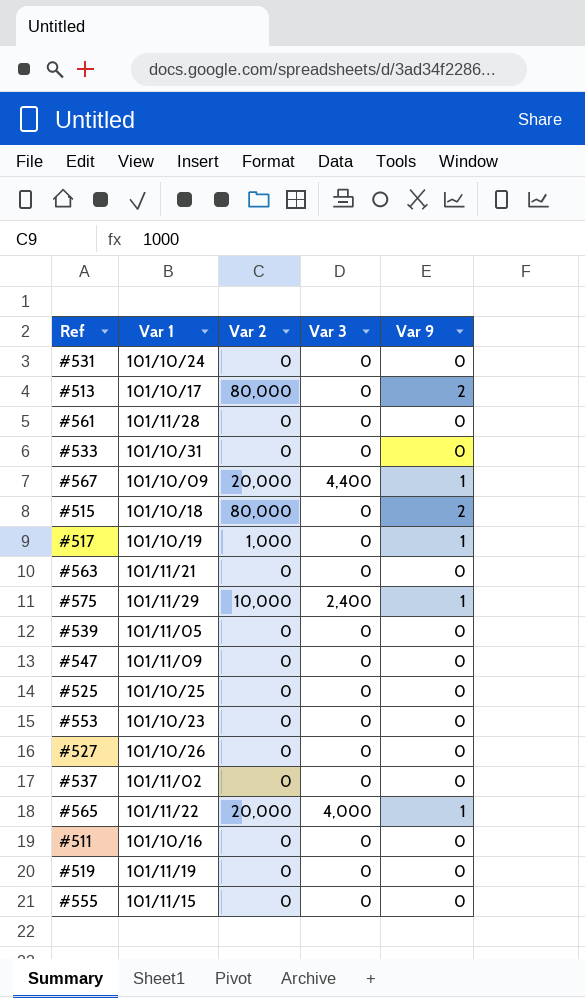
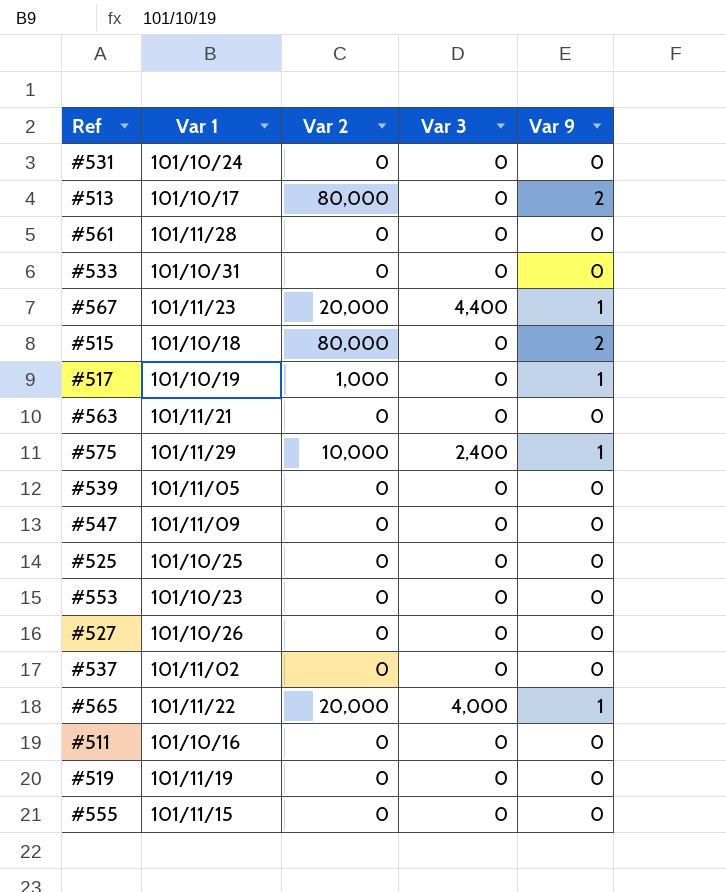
#567 | Var 1: 101/10/09 -> 101/11/23

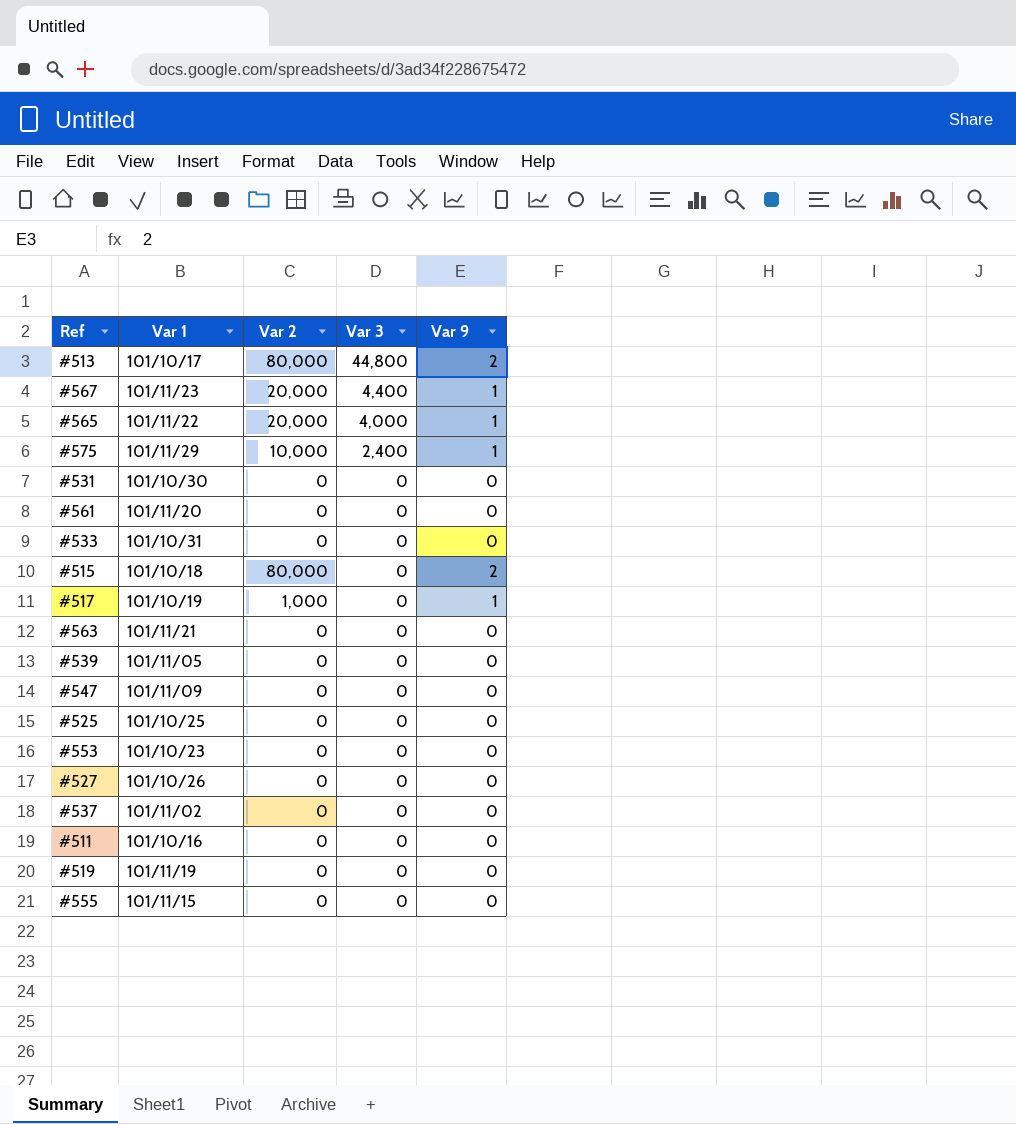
row order: none -> Var 3 descending
#513 | Var 3: 0 -> 44,800
#531 | Var 1: 101/10/24 -> 101/10/30
#561 | Var 1: 101/11/28 -> 101/11/20

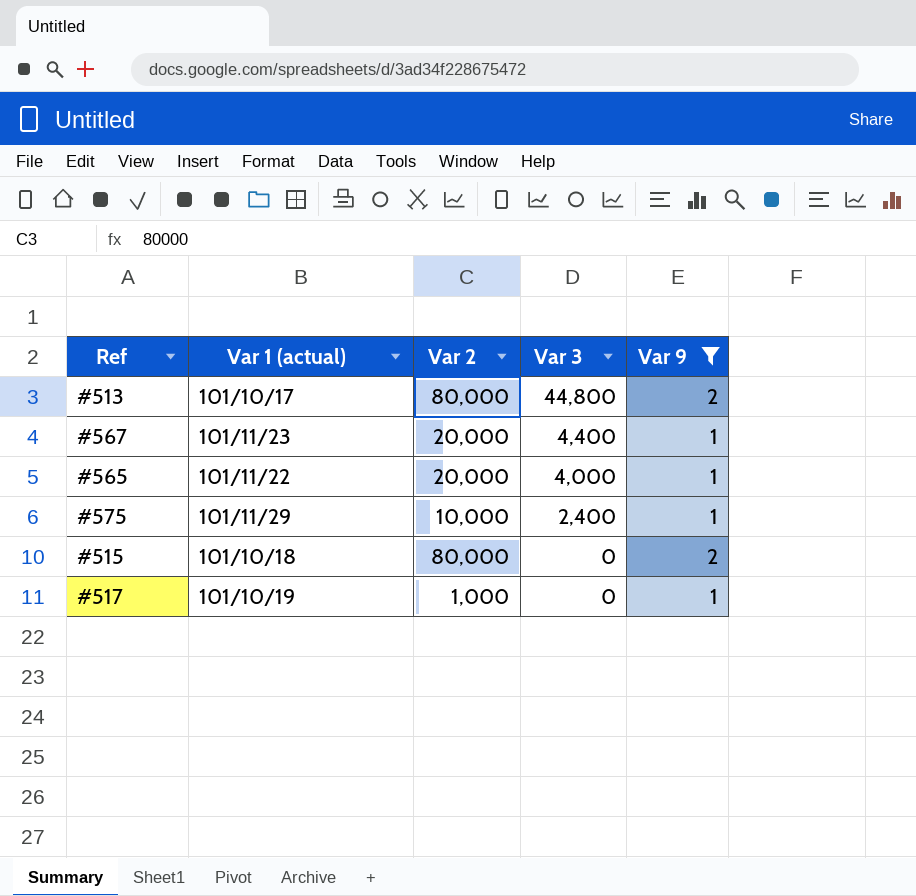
filter: none -> Var 9 != 0
column name: Var 1 -> Var 1 (actual)

